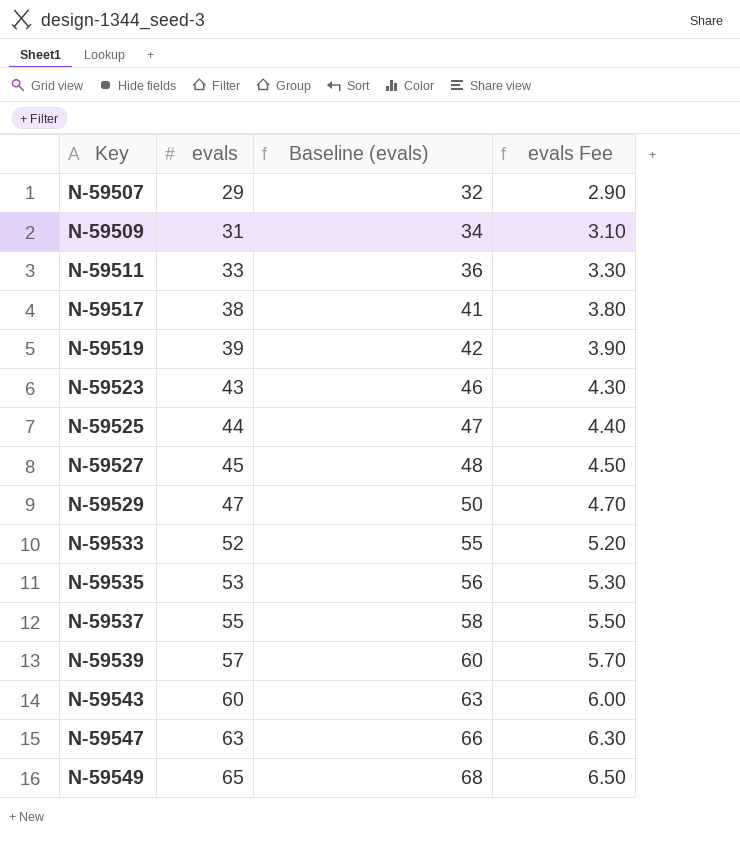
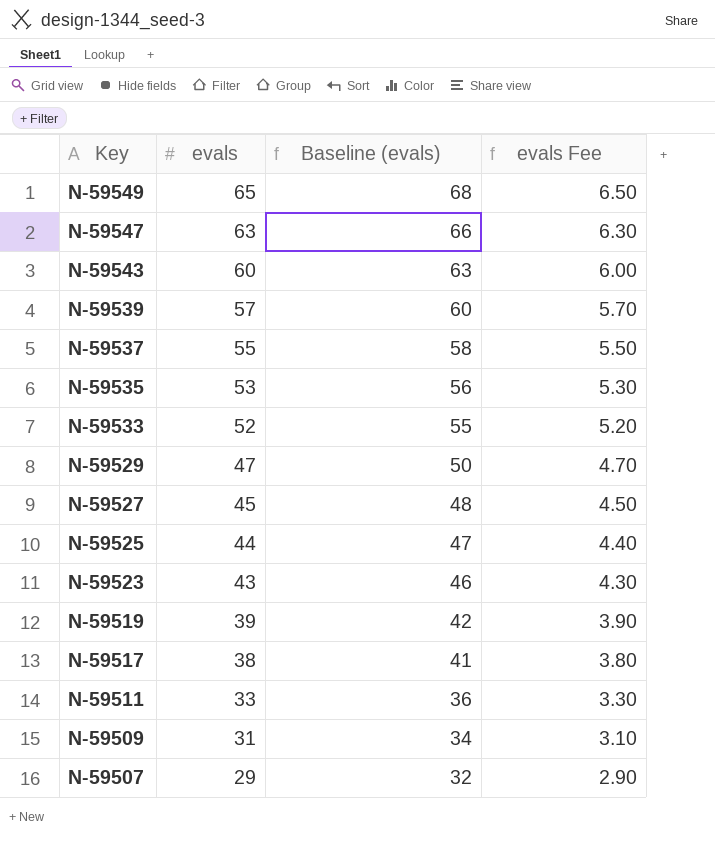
row order: Key ascending -> Key descending

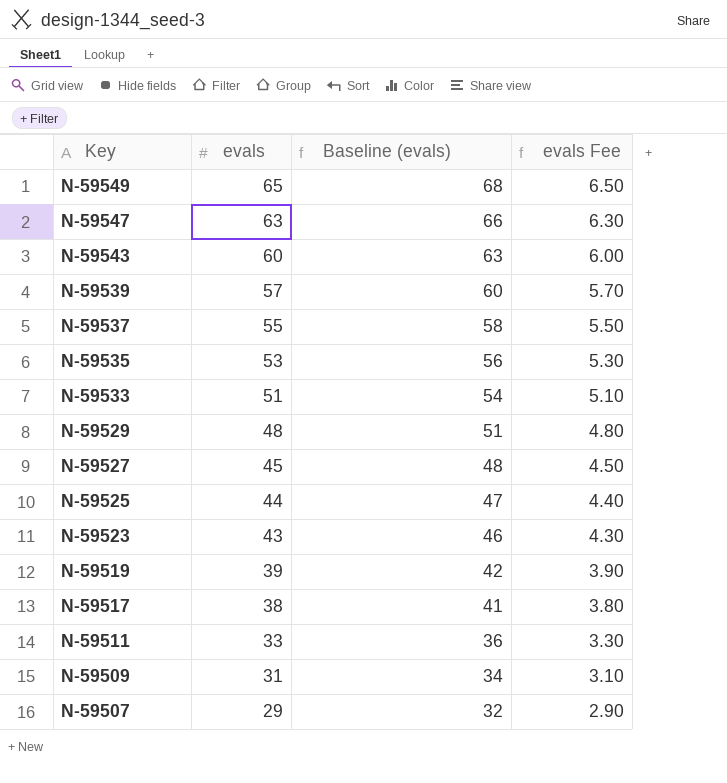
N-59533 | evals: 52 -> 51
N-59533 | Baseline (evals): 55 -> 54
N-59533 | evals Fee: 5.20 -> 5.10
N-59529 | evals: 47 -> 48
N-59529 | Baseline (evals): 50 -> 51
N-59529 | evals Fee: 4.70 -> 4.80

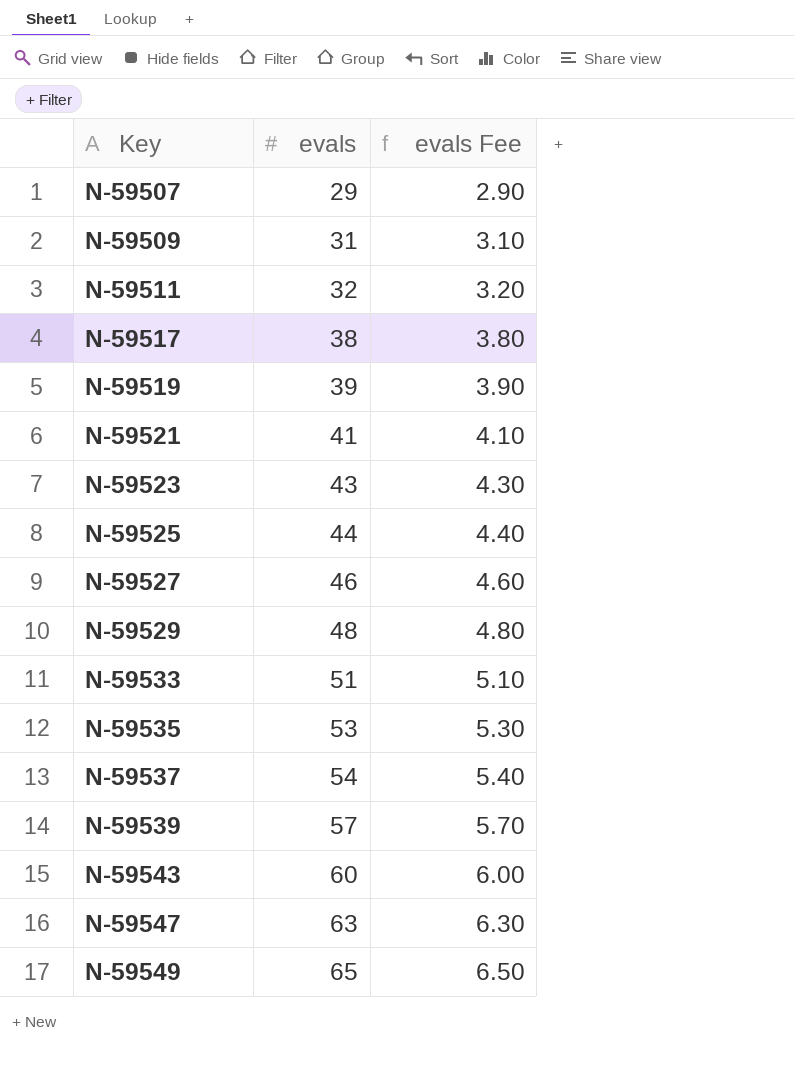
row order: Key descending -> Key ascending
column Baseline (evals) | formula: [evals] + 3 -> none
N-59511 | evals: 33 -> 32
N-59511 | evals Fee: 3.30 -> 3.20
row N-59521: none -> 41 | 4.10
N-59527 | evals: 45 -> 46
N-59527 | evals Fee: 4.50 -> 4.60
N-59537 | evals: 55 -> 54
N-59537 | evals Fee: 5.50 -> 5.40

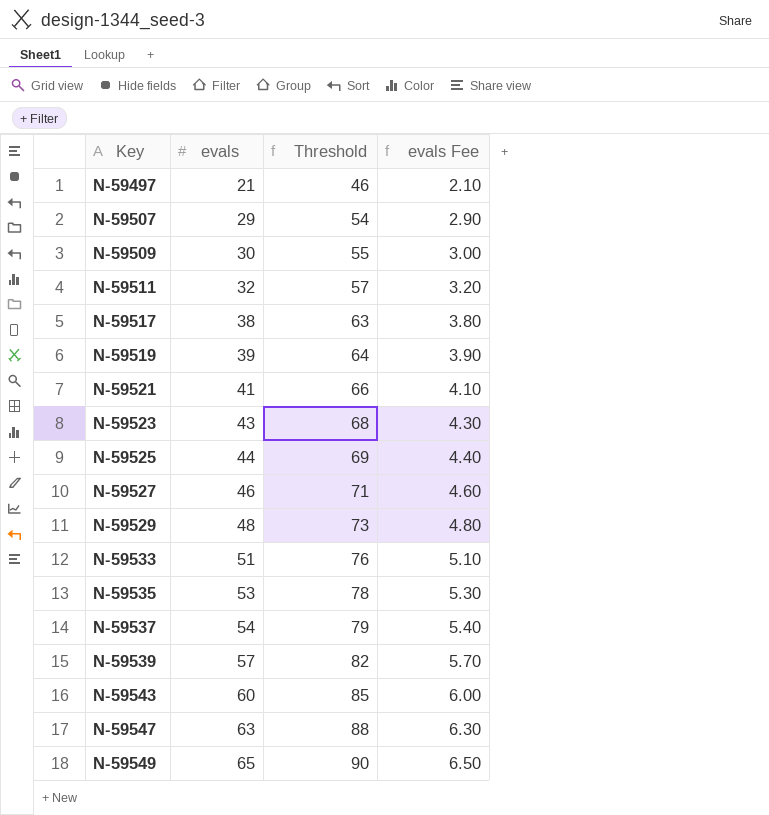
column Threshold | formula: none -> [evals] + 25
row N-59497: none -> 21 | 46 | 2.10
N-59509 | evals: 31 -> 30
N-59509 | evals Fee: 3.10 -> 3.00

